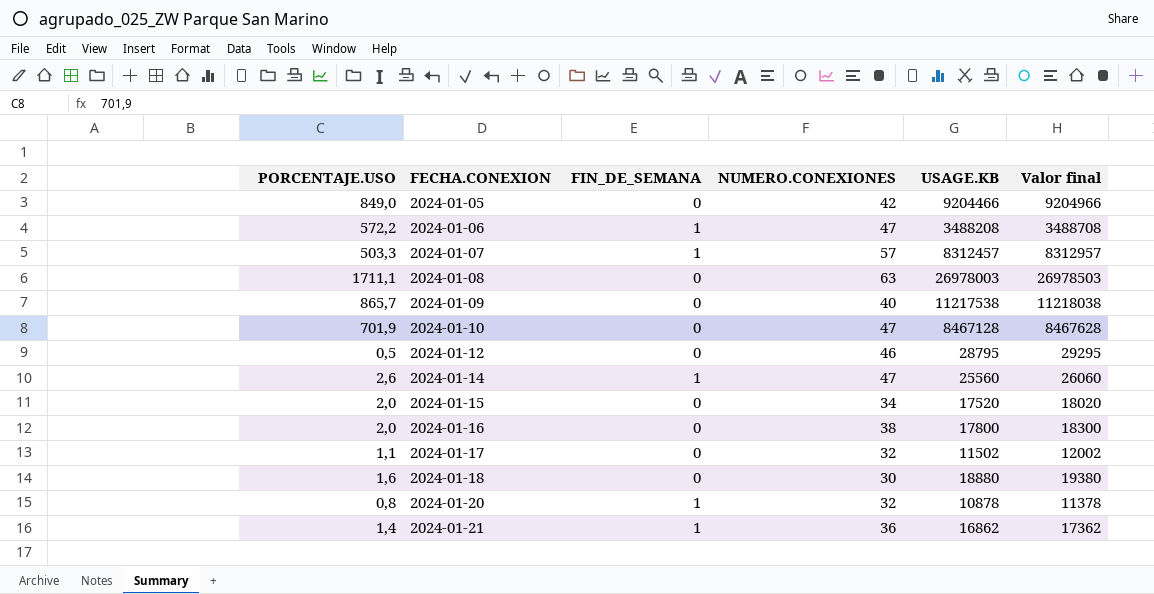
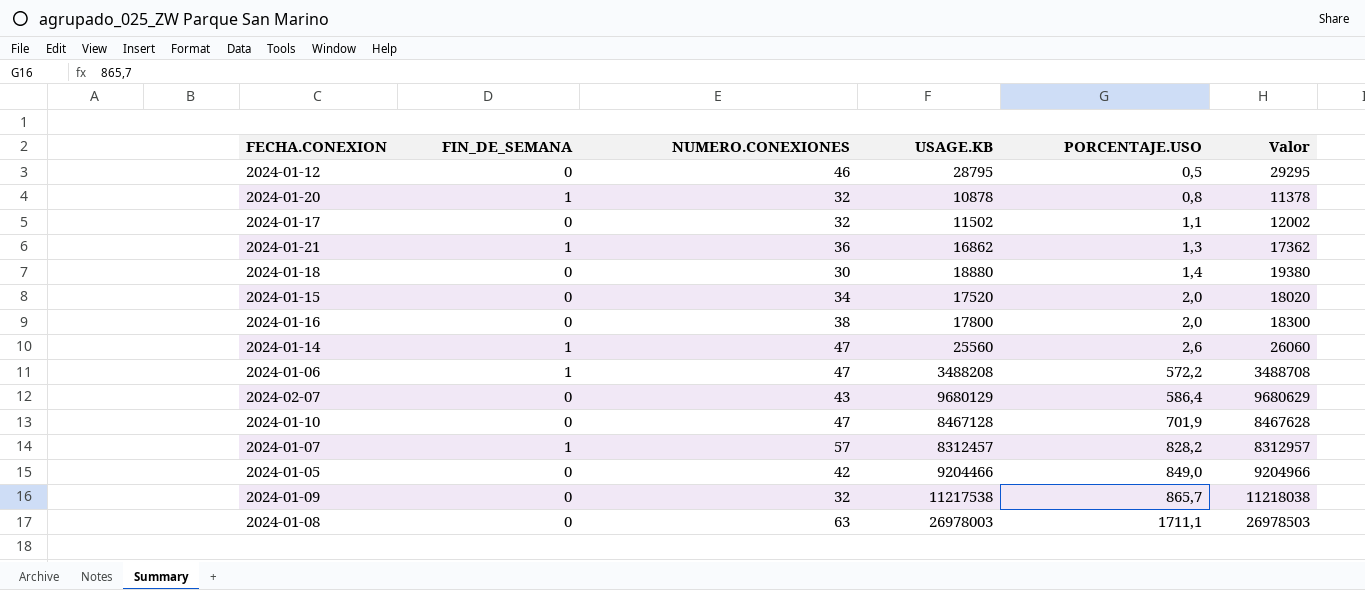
row order: FECHA.CONEXION ascending -> PORCENTAJE.USO ascending
column PORCENTAJE.USO | position: 1 -> 5
column name: Valor final -> Valor
2024-01-21 | PORCENTAJE.USO: 1,4 -> 1,3
2024-01-18 | PORCENTAJE.USO: 1,6 -> 1,4
row 2024-02-07: none -> 0 | 43 | 9680129 | 586,4 | 9680629
2024-01-07 | PORCENTAJE.USO: 503,3 -> 828,2
2024-01-09 | NUMERO.CONEXIONES: 40 -> 32

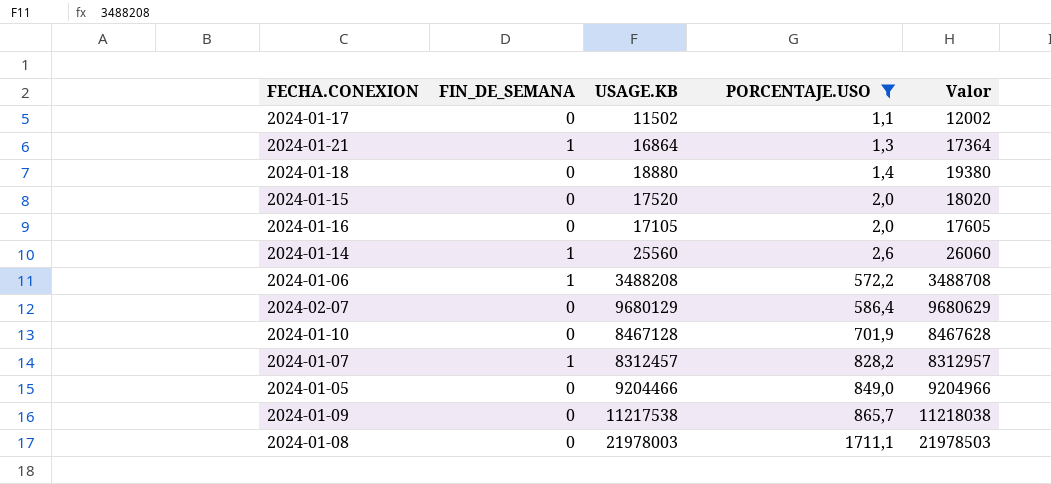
filter: none -> PORCENTAJE.USO >= 1,1
column NUMERO.CONEXIONES | position: 3 -> none
2024-01-21 | USAGE.KB: 16862 -> 16864
2024-01-21 | Valor: 17362 -> 17364
2024-01-16 | USAGE.KB: 17800 -> 17105
2024-01-16 | Valor: 18300 -> 17605
2024-01-08 | USAGE.KB: 26978003 -> 21978003
2024-01-08 | Valor: 26978503 -> 21978503

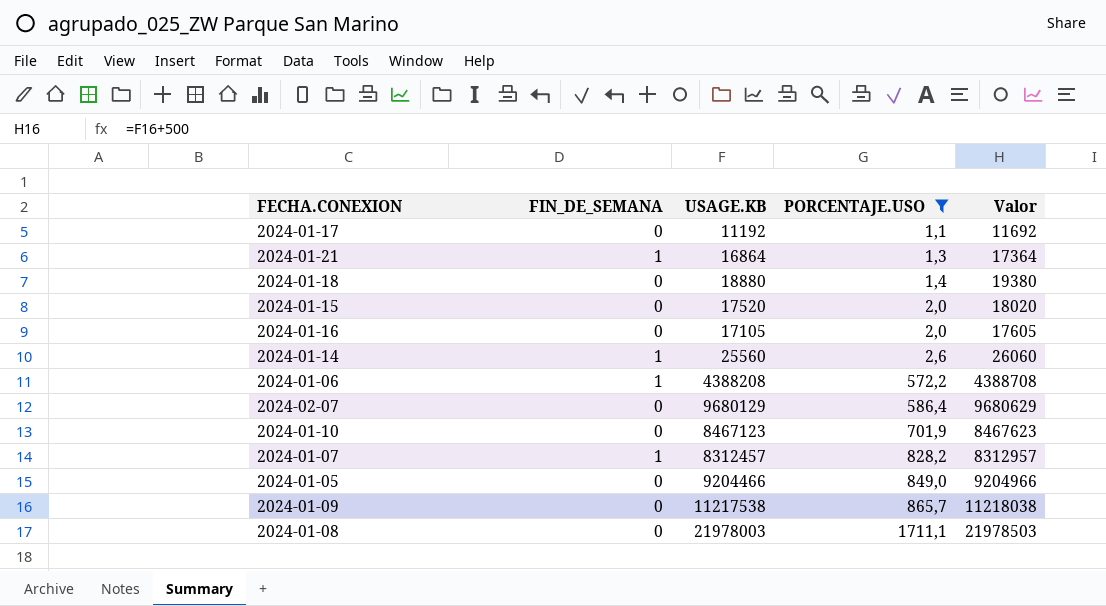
2024-01-17 | USAGE.KB: 11502 -> 11192
2024-01-17 | Valor: 12002 -> 11692
2024-01-06 | USAGE.KB: 3488208 -> 4388208
2024-01-06 | Valor: 3488708 -> 4388708
2024-01-10 | USAGE.KB: 8467128 -> 8467123
2024-01-10 | Valor: 8467628 -> 8467623

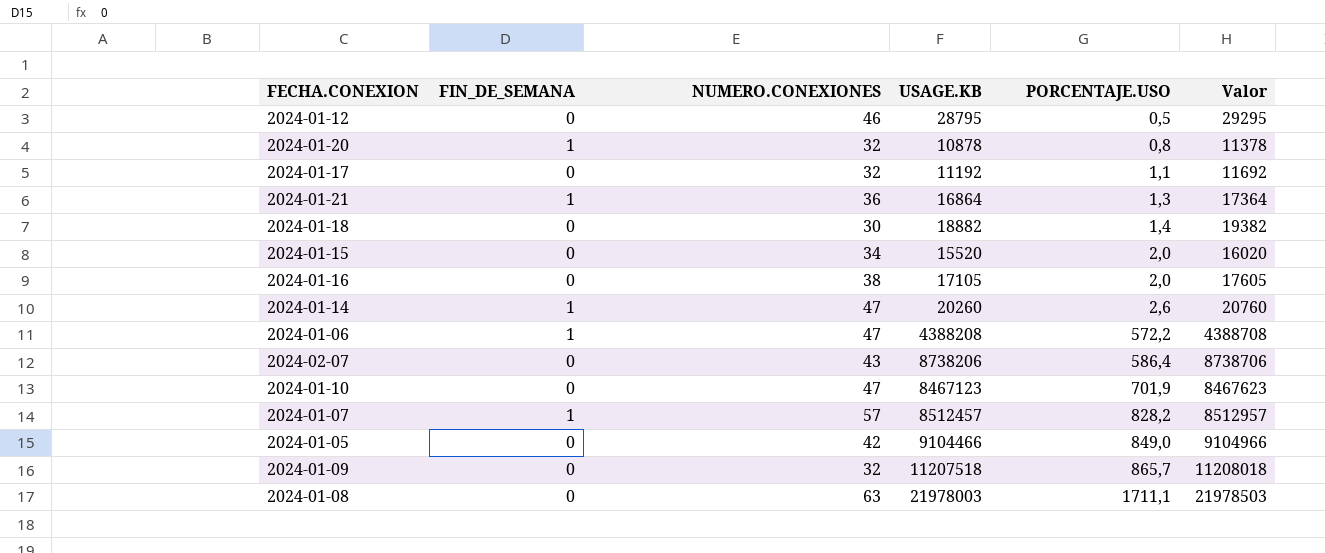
filter: PORCENTAJE.USO >= 1,1 -> none
column NUMERO.CONEXIONES | position: none -> 3
2024-01-18 | USAGE.KB: 18880 -> 18882
2024-01-18 | Valor: 19380 -> 19382
2024-01-15 | USAGE.KB: 17520 -> 15520
2024-01-15 | Valor: 18020 -> 16020
2024-01-14 | USAGE.KB: 25560 -> 20260
2024-01-14 | Valor: 26060 -> 20760
2024-02-07 | USAGE.KB: 9680129 -> 8738206
2024-02-07 | Valor: 9680629 -> 8738706
2024-01-07 | USAGE.KB: 8312457 -> 8512457
2024-01-07 | Valor: 8312957 -> 8512957
2024-01-05 | USAGE.KB: 9204466 -> 9104466
2024-01-05 | Valor: 9204966 -> 9104966
2024-01-09 | USAGE.KB: 11217538 -> 11207518
2024-01-09 | Valor: 11218038 -> 11208018

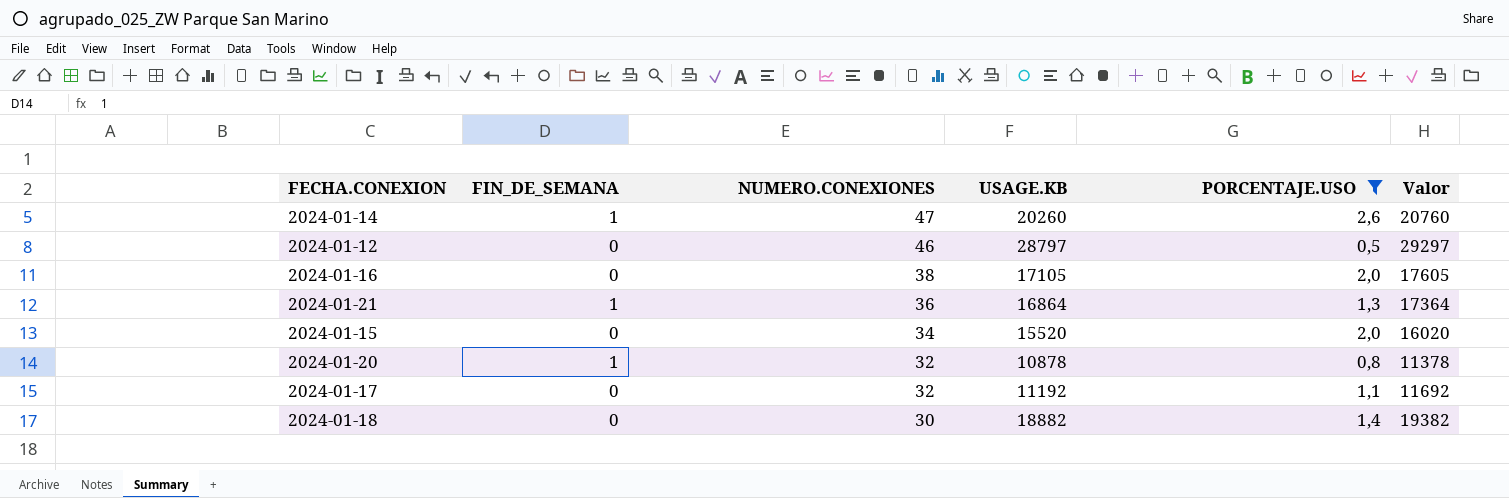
filter: none -> PORCENTAJE.USO <= 2,6
row order: PORCENTAJE.USO ascending -> NUMERO.CONEXIONES descending
2024-01-12 | USAGE.KB: 28795 -> 28797
2024-01-12 | Valor: 29295 -> 29297

